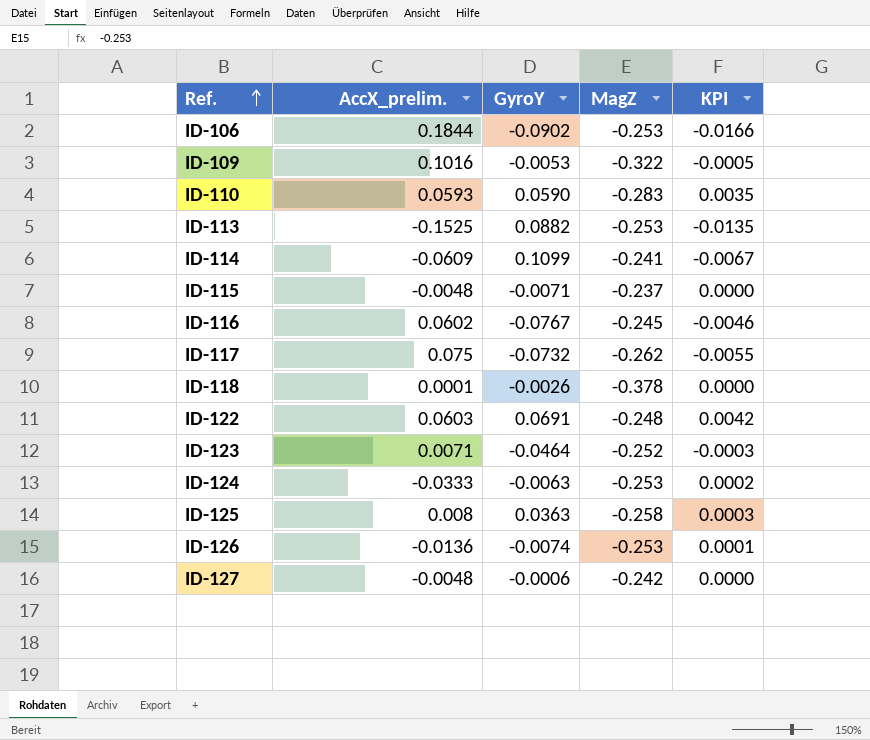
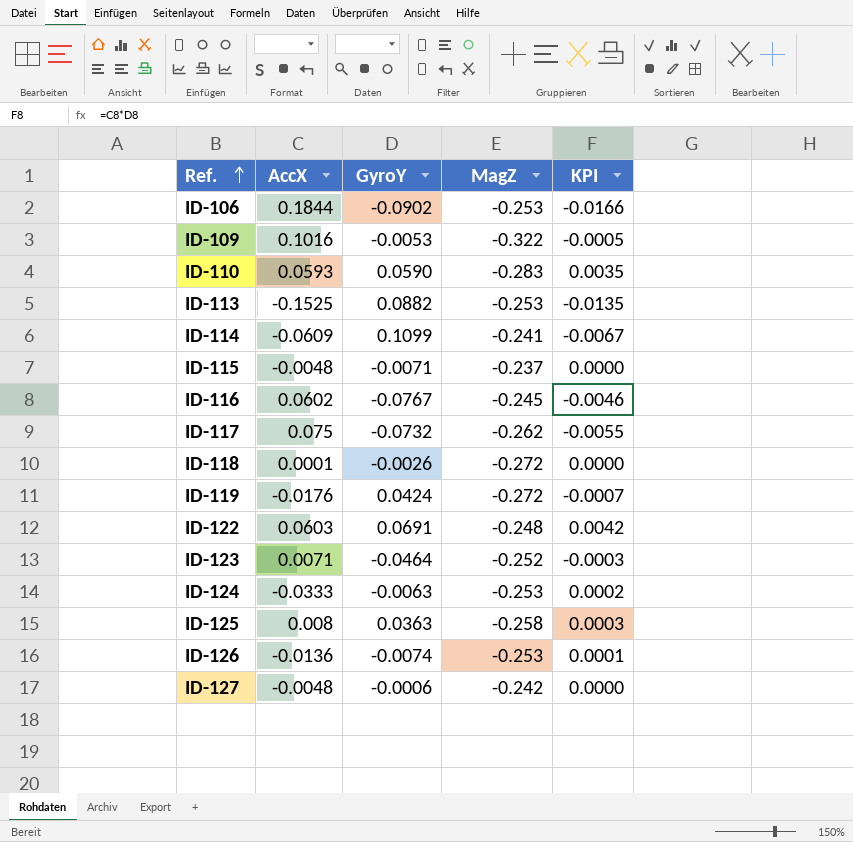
column name: AccX_prelim. -> AccX
ID-118 | MagZ: -0.378 -> -0.272
row ID-119: none -> -0.0176 | 0.0424 | -0.272 | -0.0007

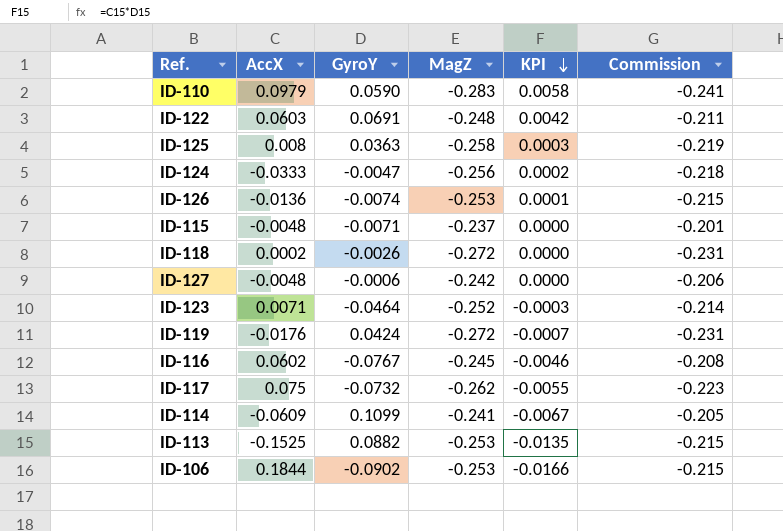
row order: Ref. ascending -> KPI descending
column Commission | formula: none -> [MagZ] * 0.85
row ID-109: 0.1016 | -0.0053 | -0.322 | -0.0005 -> none
ID-110 | AccX: 0.0593 -> 0.0979
ID-110 | KPI: 0.0035 -> 0.0058
ID-124 | GyroY: -0.0063 -> -0.0047
ID-124 | MagZ: -0.253 -> -0.256
ID-118 | AccX: 0.0001 -> 0.0002

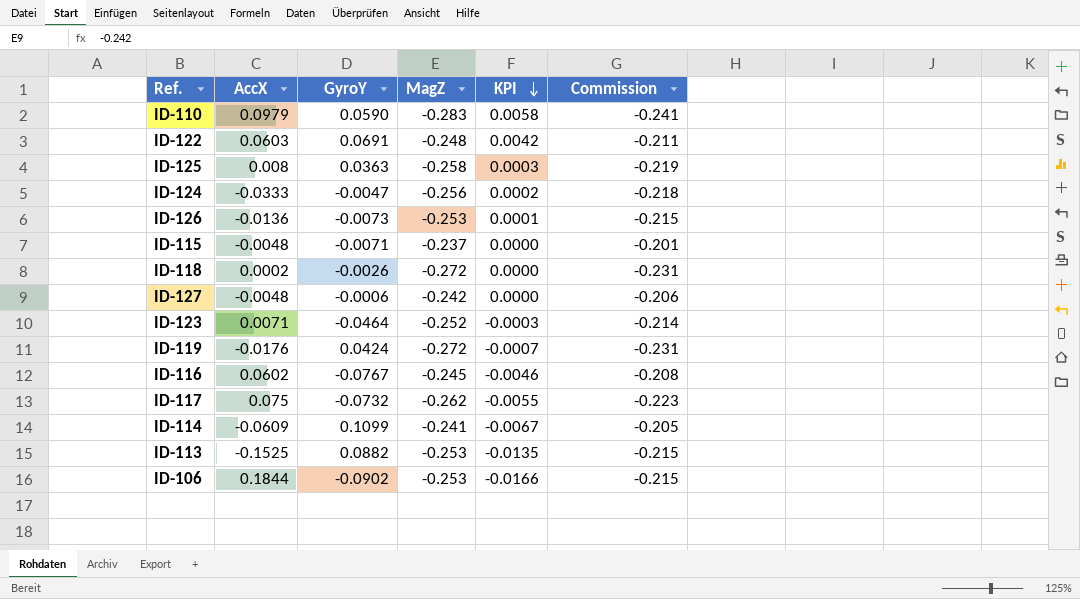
ID-126 | GyroY: -0.0074 -> -0.0073

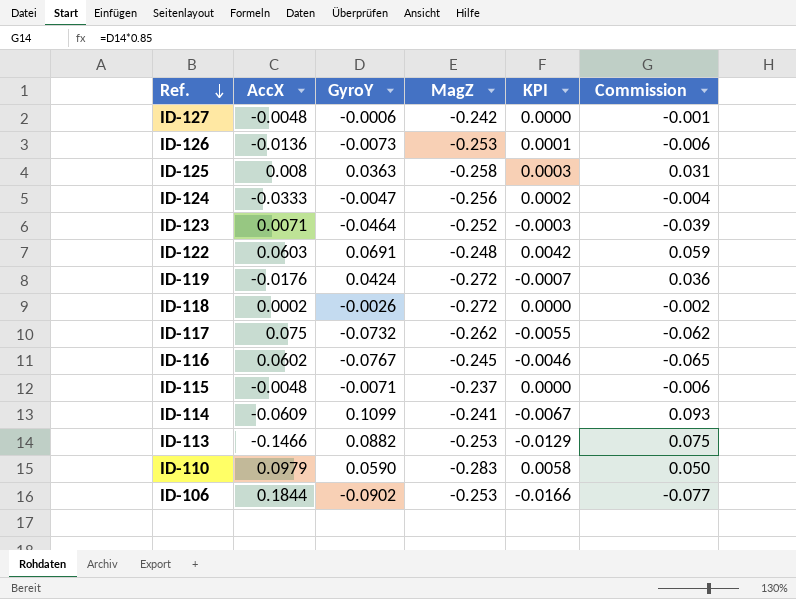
row order: KPI descending -> Ref. descending
column Commission | formula: [MagZ] * 0.85 -> [GyroY] * 0.85
ID-113 | AccX: -0.1525 -> -0.1466
ID-113 | KPI: -0.0135 -> -0.0129

